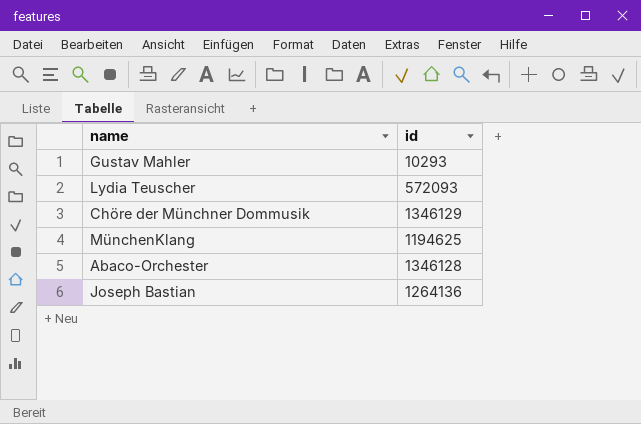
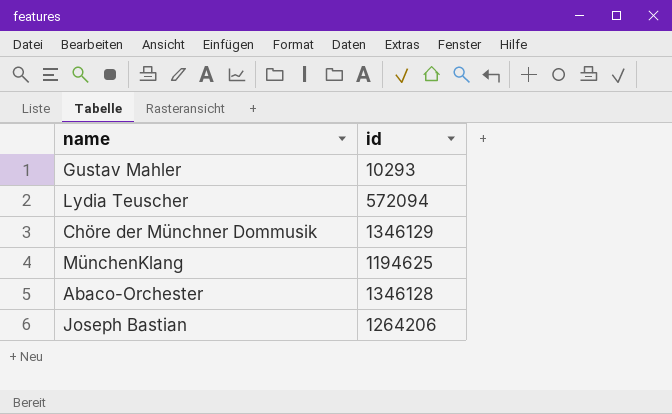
Lydia Teuscher | id: 572093 -> 572094
Joseph Bastian | id: 1264136 -> 1264206

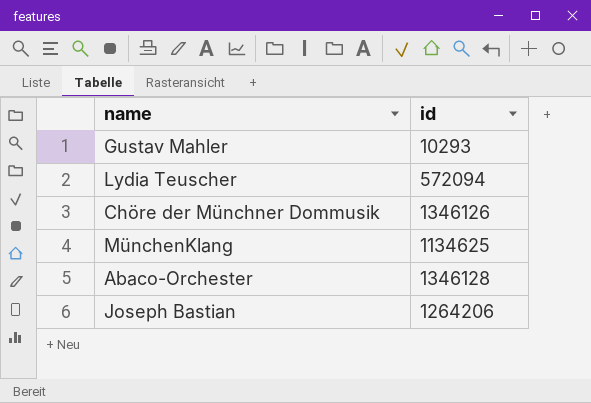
Chöre der Münchner Dommusik | id: 1346129 -> 1346126
MünchenKlang | id: 1194625 -> 1134625

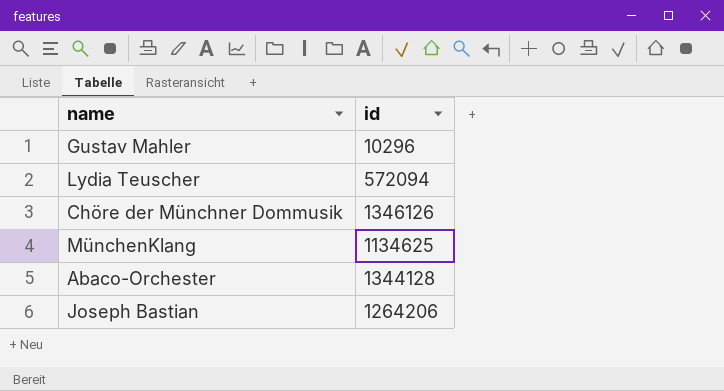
Gustav Mahler | id: 10293 -> 10296
Abaco-Orchester | id: 1346128 -> 1344128

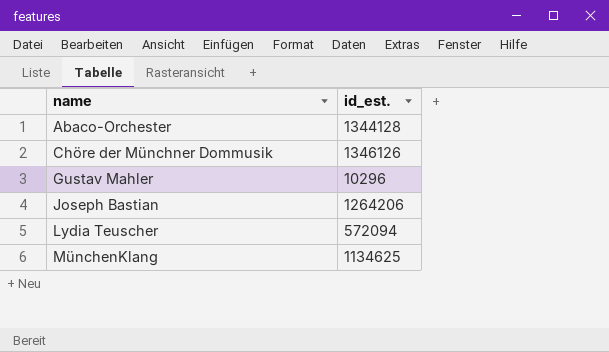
row order: none -> name ascending
column name: id -> id_est.

